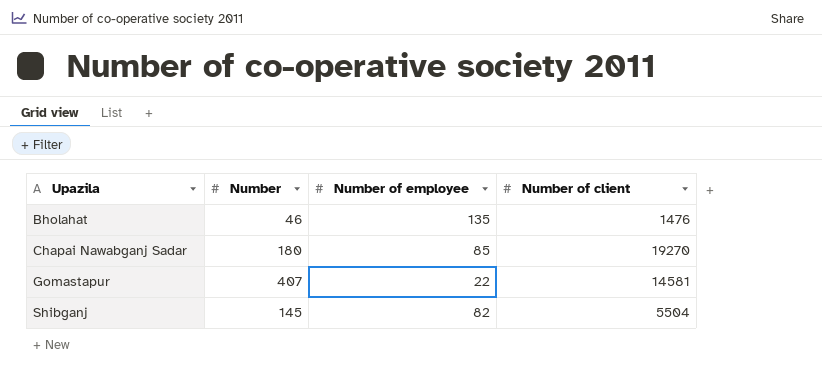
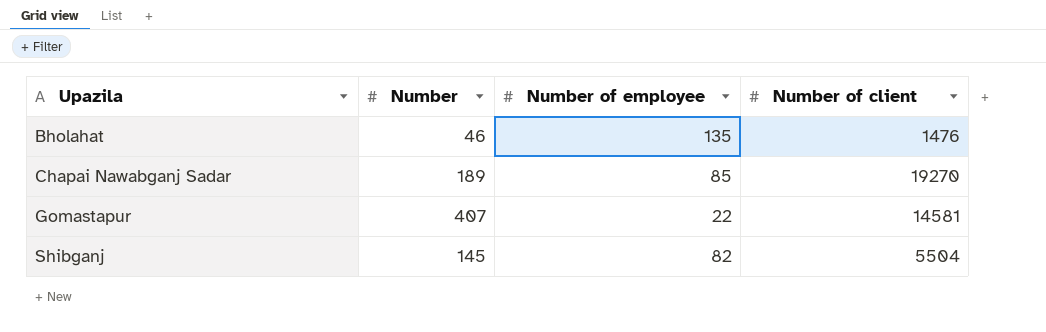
Chapai Nawabganj Sadar | Number: 180 -> 189

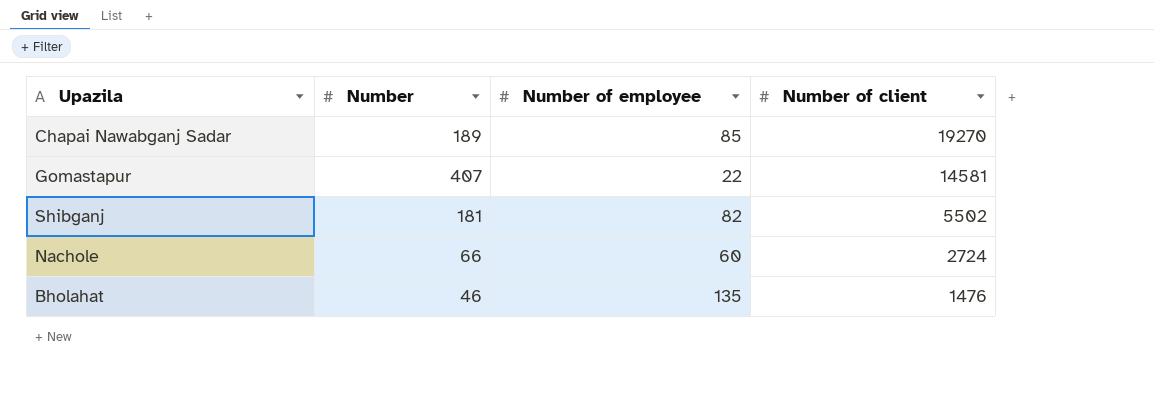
row order: Upazila ascending -> Number of client descending
Shibganj | Number: 145 -> 181
Shibganj | Number of client: 5504 -> 5502
row Nachole: none -> 66 | 60 | 2724

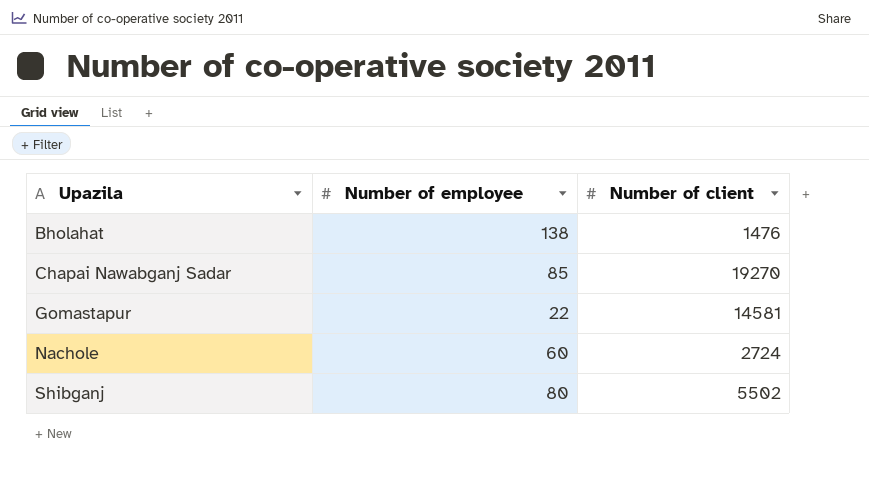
row order: Number of client descending -> Upazila ascending
column Number | position: 2 -> none
Bholahat | Number of employee: 135 -> 138
Shibganj | Number of employee: 82 -> 80

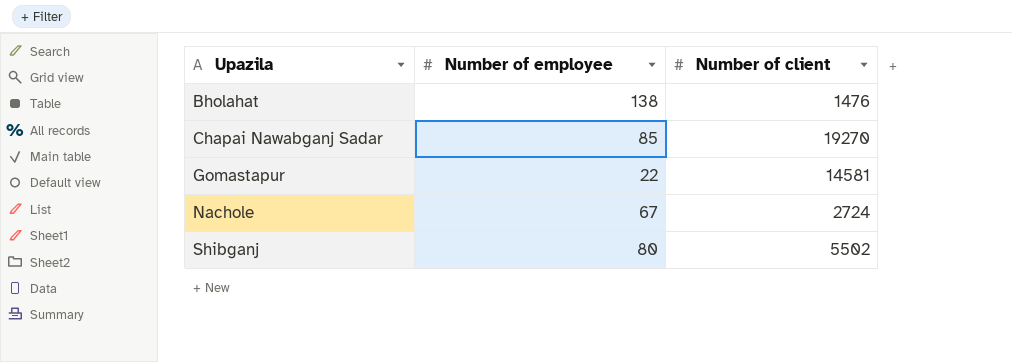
Nachole | Number of employee: 60 -> 67

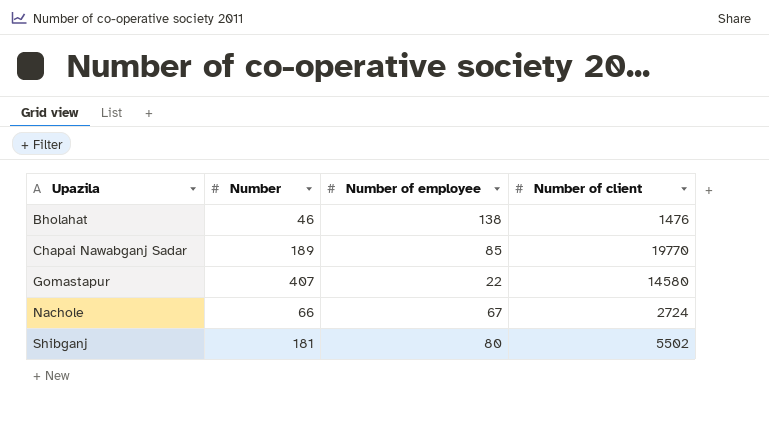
column Number | position: none -> 2
Chapai Nawabganj Sadar | Number of client: 19270 -> 19770
Gomastapur | Number of client: 14581 -> 14580

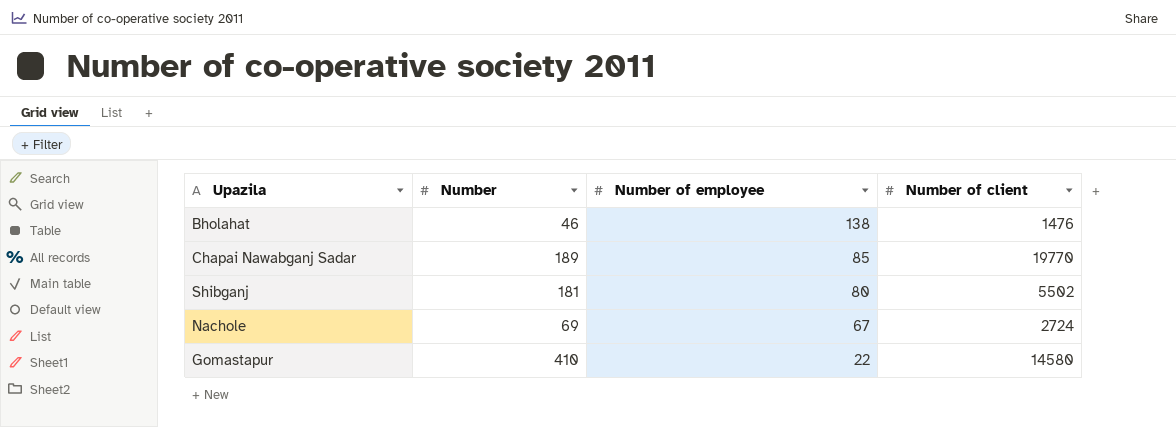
row order: Upazila ascending -> Number of employee descending
Nachole | Number: 66 -> 69
Gomastapur | Number: 407 -> 410

